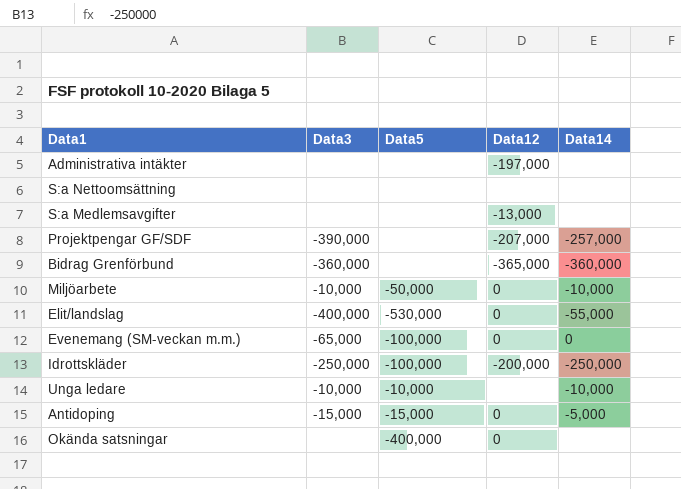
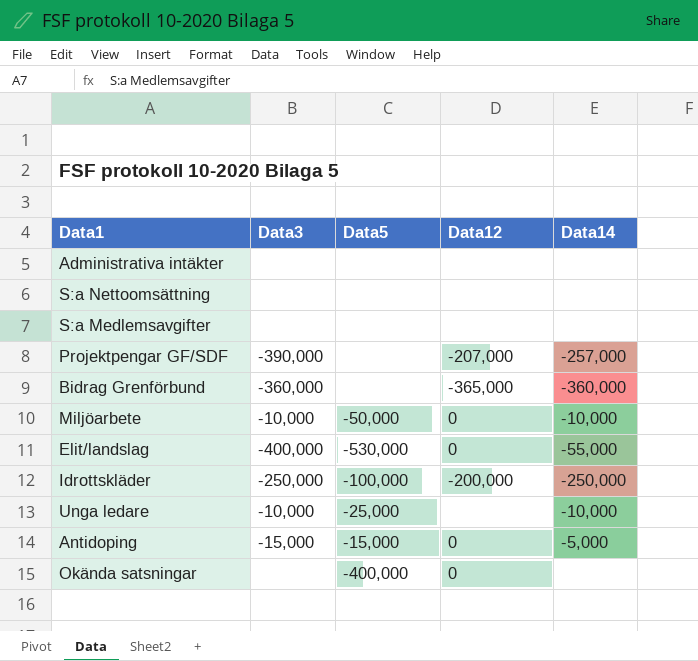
row Evenemang (SM-veckan m.m.): -65,000 | -100,000 | 0 | 0 -> none
Administrativa intäkter | Data12: -197,000 -> none
S:a Medlemsavgifter | Data12: -13,000 -> none
Unga ledare | Data5: -10,000 -> -25,000

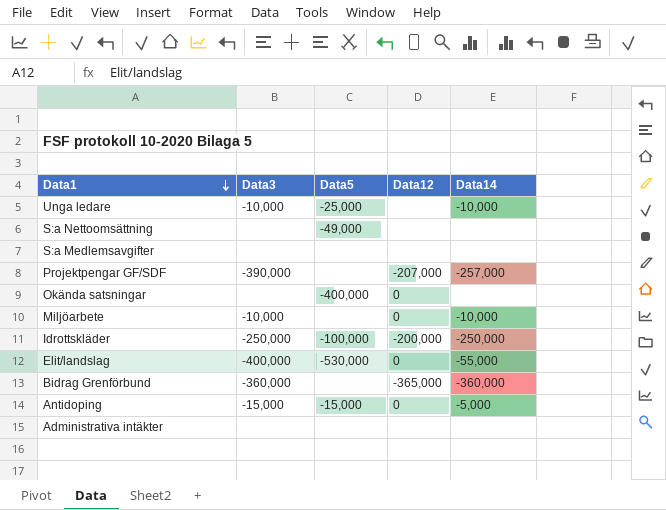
row order: none -> Data1 descending
S:a Nettoomsättning | Data5: none -> -49,000
Miljöarbete | Data5: -50,000 -> none

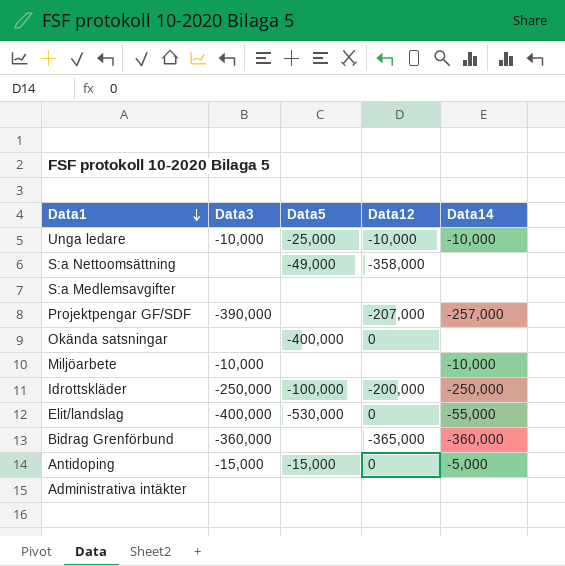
Unga ledare | Data12: none -> -10,000
S:a Nettoomsättning | Data12: none -> -358,000
Miljöarbete | Data12: 0 -> none

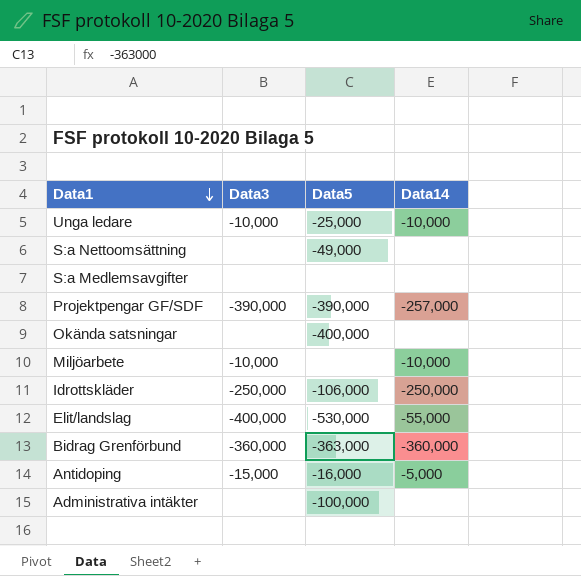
column Data12 | position: 4 -> none
Projektpengar GF/SDF | Data5: none -> -390,000
Idrottskläder | Data5: -100,000 -> -106,000
Bidrag Grenförbund | Data5: none -> -363,000
Antidoping | Data5: -15,000 -> -16,000
Administrativa intäkter | Data5: none -> -100,000

